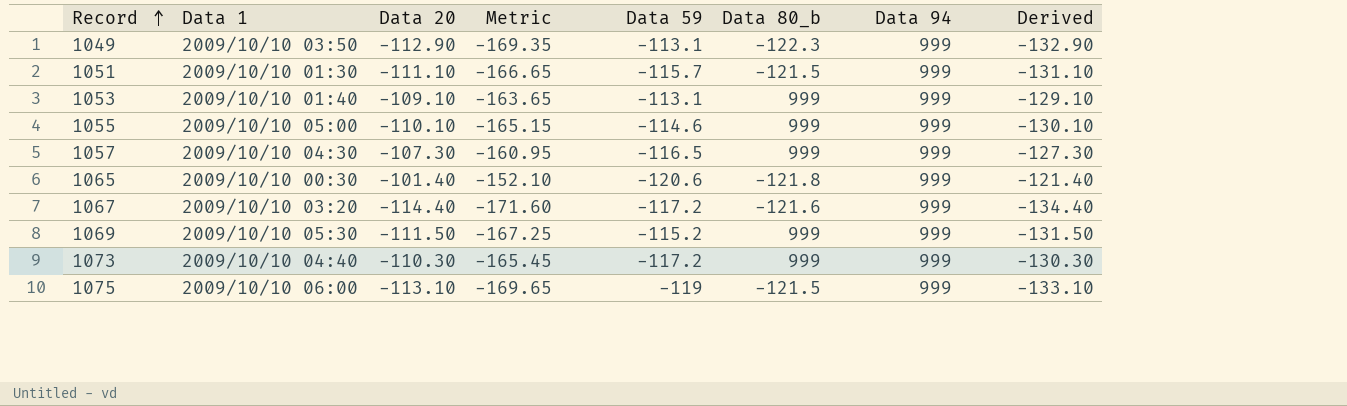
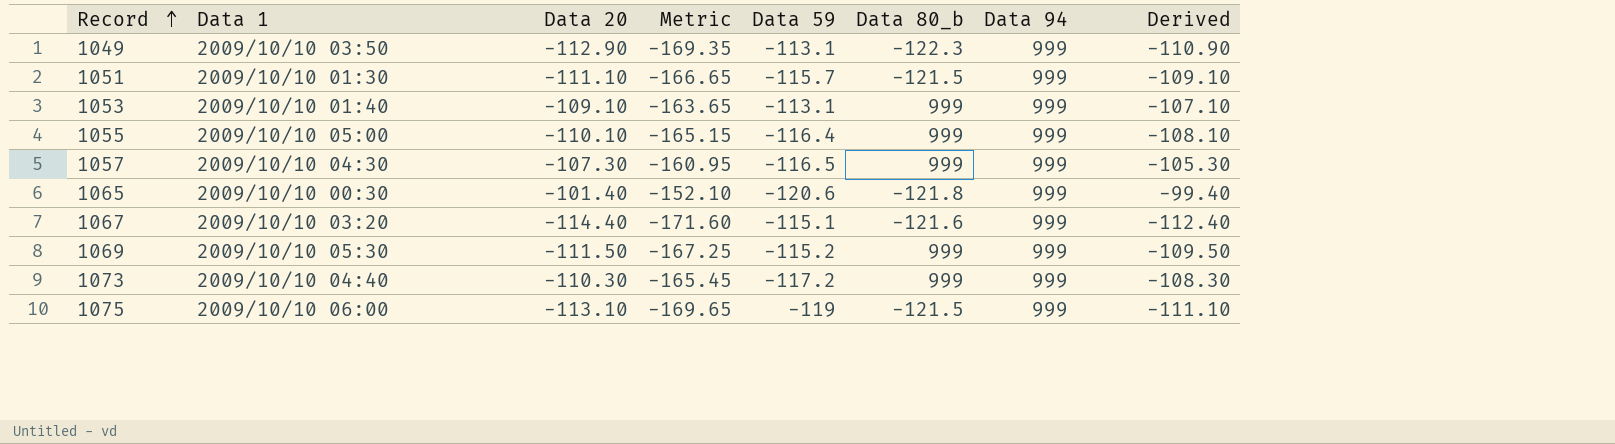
column Derived | formula: [Data 20] - 20 -> [Data 20] + 2
1055 | Data 59: -114.6 -> -116.4
1067 | Data 59: -117.2 -> -115.1

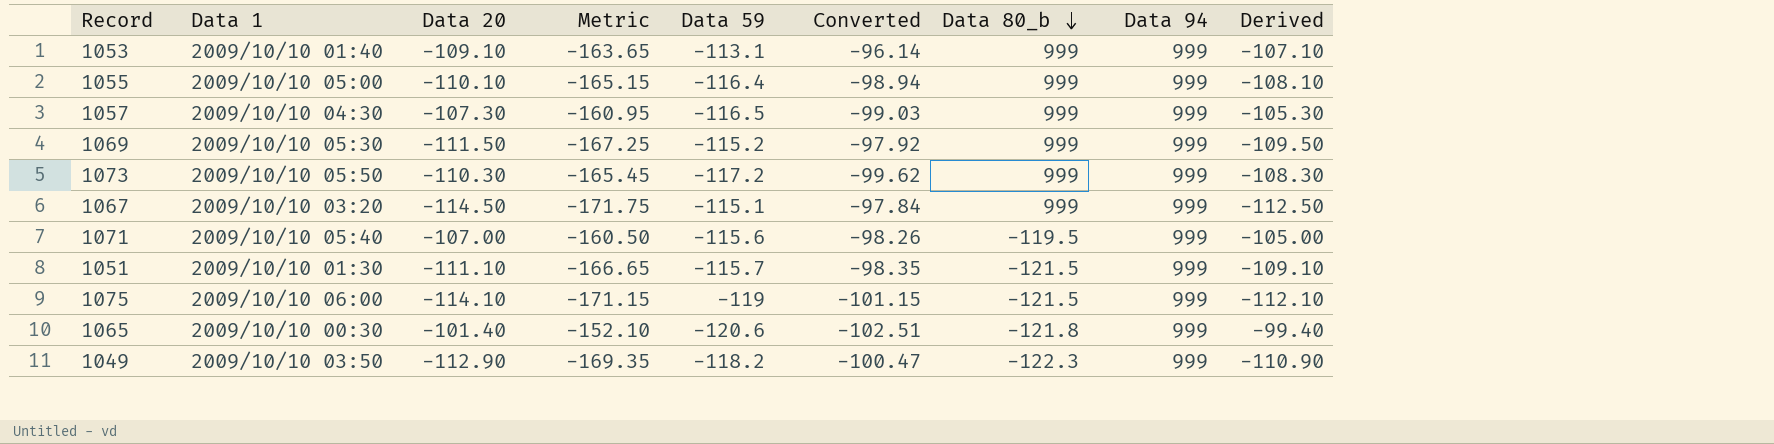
row order: Record ascending -> Data 80_b descending
column Converted | formula: none -> [Data 59] * 0.85
1073 | Data 1: 2009/10/10 04:40 -> 2009/10/10 05:50
1067 | Data 20: -114.40 -> -114.50
1067 | Metric: -171.60 -> -171.75
1067 | Data 80_b: -121.6 -> 999
1067 | Derived: -112.40 -> -112.50
row 1071: none -> 2009/10/10 05:40 | -107.00 | -160.50 | -115.6 | -98.26 | -119.5 | 999 | -105.00
1075 | Data 20: -113.10 -> -114.10
1075 | Metric: -169.65 -> -171.15
1075 | Derived: -111.10 -> -112.10
1049 | Data 59: -113.1 -> -118.2

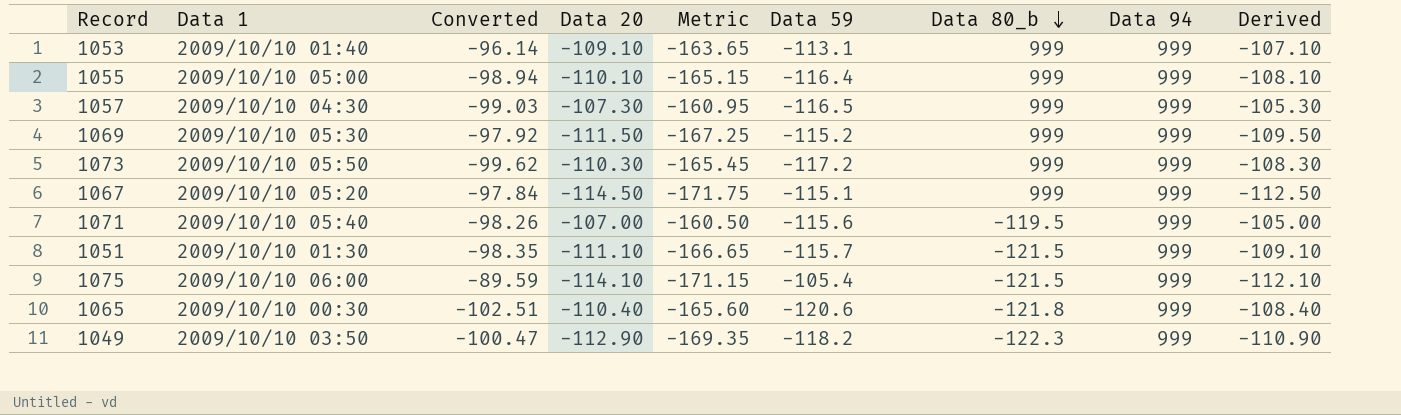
column Converted | position: 6 -> 3
1067 | Data 1: 2009/10/10 03:20 -> 2009/10/10 05:20
1075 | Converted: -101.15 -> -89.59
1075 | Data 59: -119 -> -105.4
1065 | Data 20: -101.40 -> -110.40
1065 | Metric: -152.10 -> -165.60
1065 | Derived: -99.40 -> -108.40

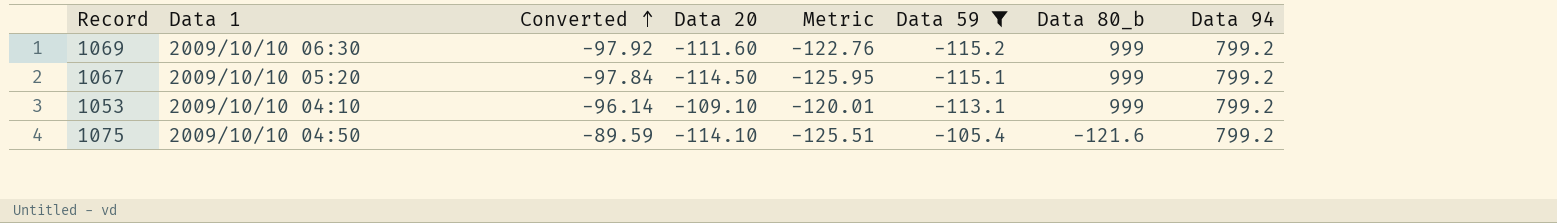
filter: none -> Data 59 >= -115.2
row order: Data 80_b descending -> Converted ascending
column Derived | formula: [Data 20] + 2 -> none
column Metric | formula: [Data 20] * 1.5 -> [Data 20] * 1.1
1069 | Data 1: 2009/10/10 05:30 -> 2009/10/10 06:30
1069 | Data 20: -111.50 -> -111.60
1069 | Data 94: 999 -> 799.2
1067 | Data 94: 999 -> 799.2
1053 | Data 1: 2009/10/10 01:40 -> 2009/10/10 04:10
1053 | Data 94: 999 -> 799.2
1075 | Data 1: 2009/10/10 06:00 -> 2009/10/10 04:50
1075 | Data 80_b: -121.5 -> -121.6
1075 | Data 94: 999 -> 799.2

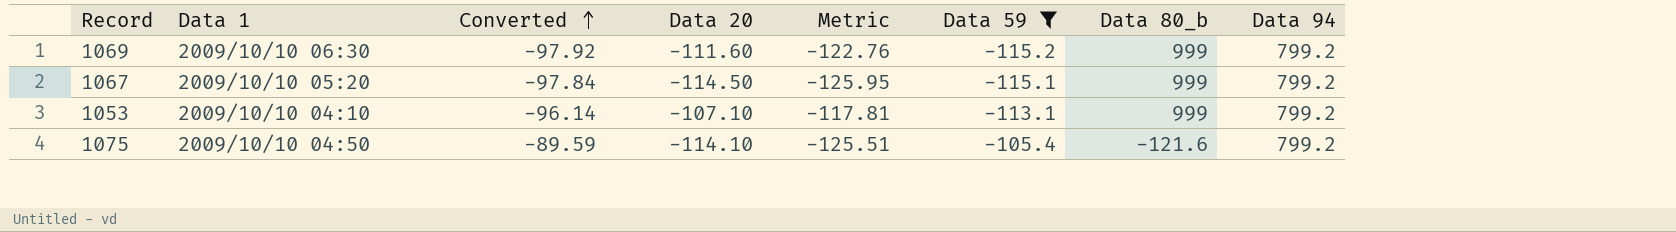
1053 | Data 20: -109.10 -> -107.10
1053 | Metric: -120.01 -> -117.81

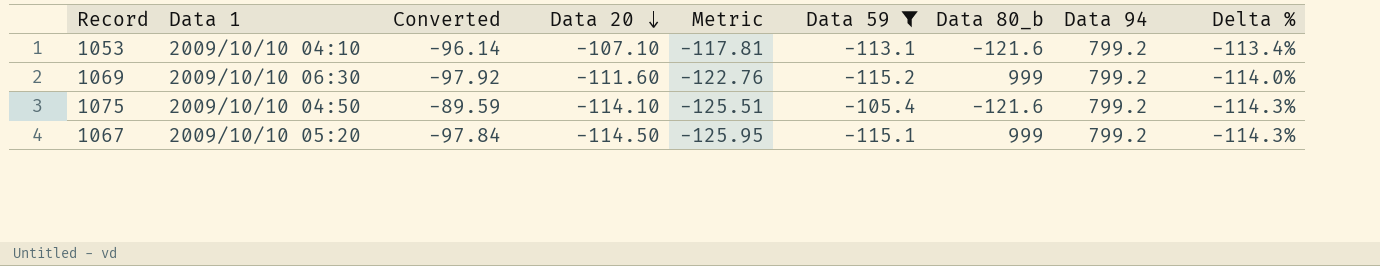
row order: Converted ascending -> Data 20 descending
column Delta % | formula: none -> ([Data 20] - [Data 94]) / [Data 94]
1053 | Data 80_b: 999 -> -121.6

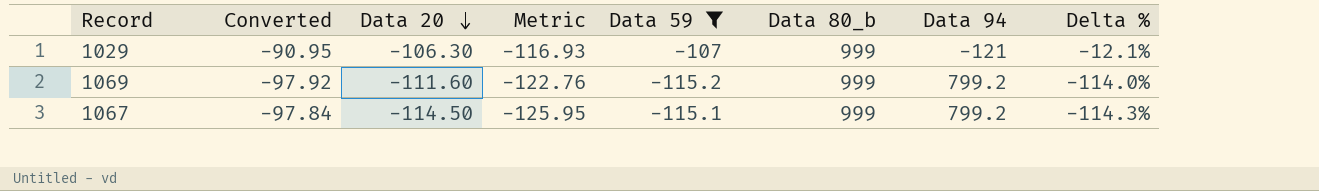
column Data 1 | position: 2 -> none
row 1053: 2009/10/10 04:10 | -96.14 | -107.10 | -117.81 | -113.1 | -121.6 | 799.2 | -113.4% -> none
row 1075: 2009/10/10 04:50 | -89.59 | -114.10 | -125.51 | -105.4 | -121.6 | 799.2 | -114.3% -> none
row 1029: none -> -90.95 | -106.30 | -116.93 | -107 | 999 | -121 | -12.1%

